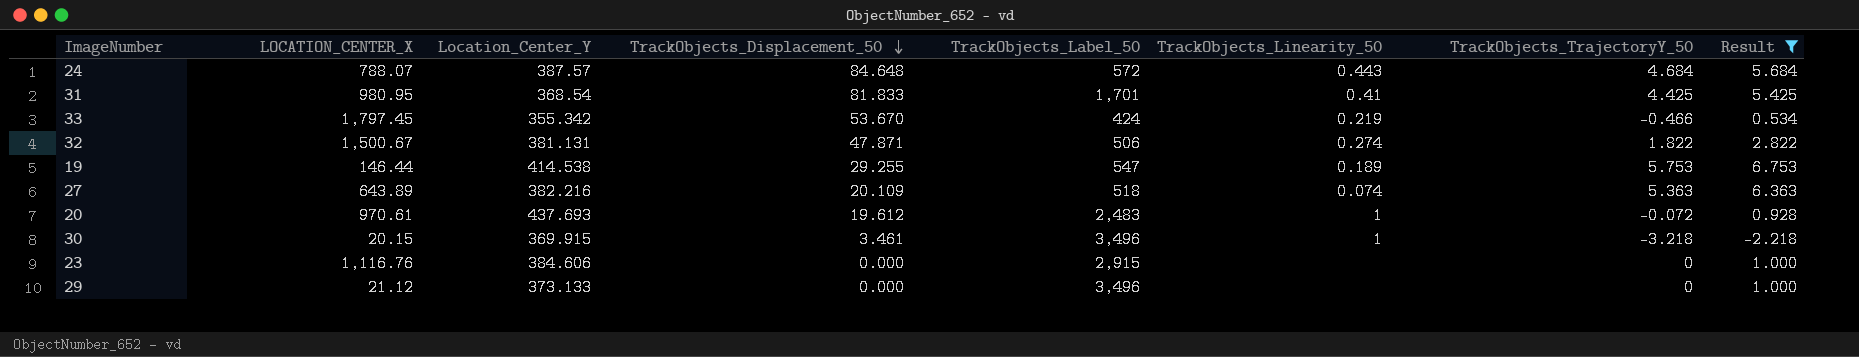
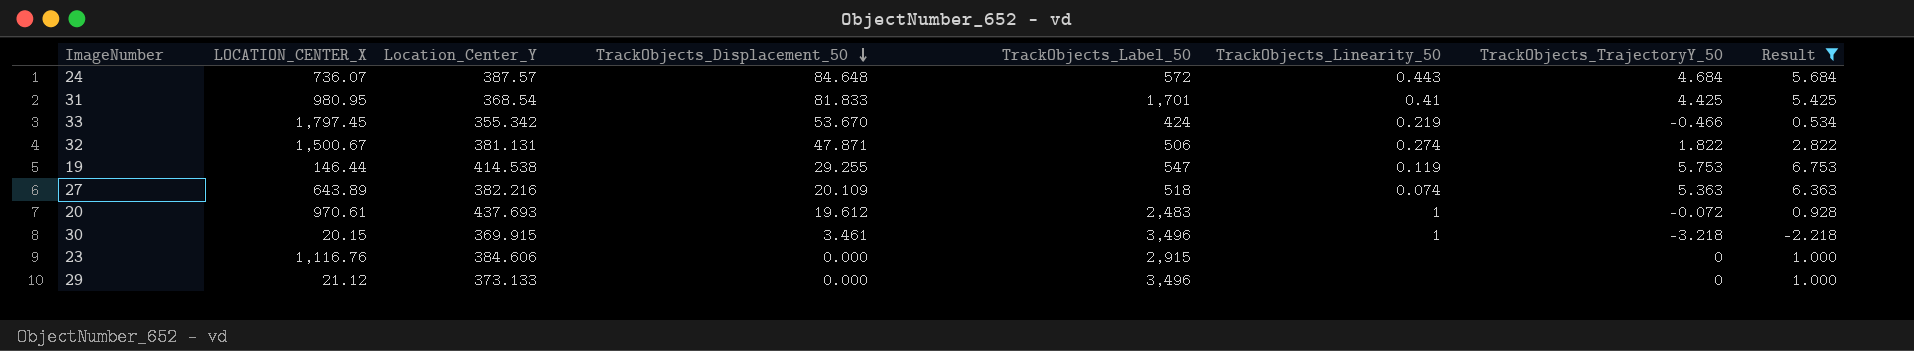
24 | LOCATION_CENTER_X: 788.07 -> 736.07
19 | TrackObjects_Linearity_50: 0.189 -> 0.119

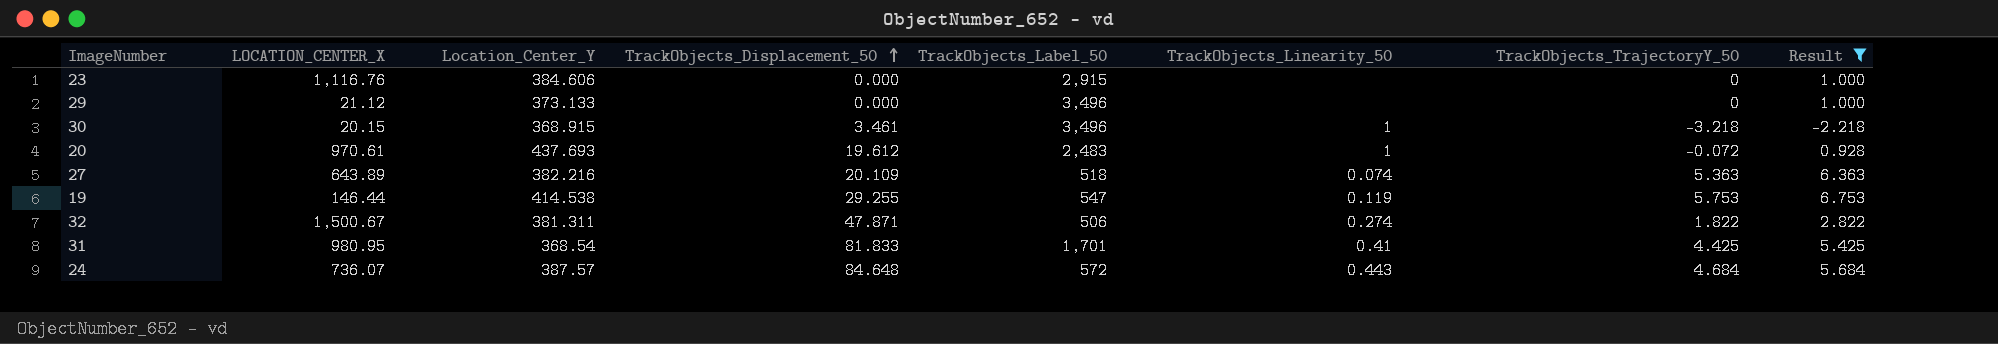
row order: TrackObjects_Displacement_50 descending -> TrackObjects_Displacement_50 ascending
row 33: 1,797.45 | 355.342 | 53.670 | 424 | 0.219 | -0.466 | 0.534 -> none
30 | Location_Center_Y: 369.915 -> 368.915
32 | Location_Center_Y: 381.131 -> 381.311

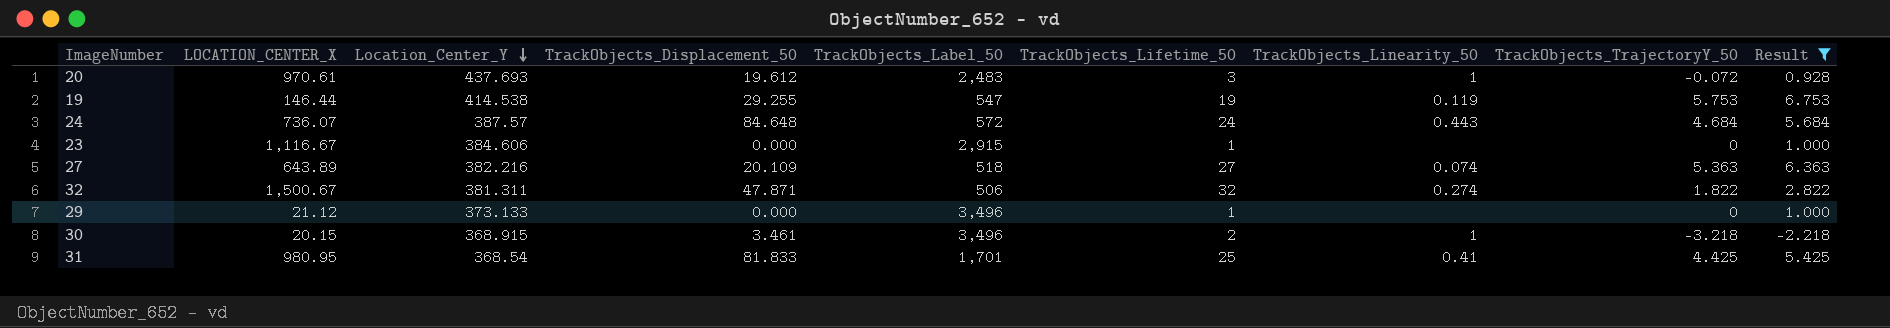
row order: TrackObjects_Displacement_50 ascending -> Location_Center_Y descending
column TrackObjects_Lifetime_50 | position: none -> 6
23 | LOCATION_CENTER_X: 1,116.76 -> 1,116.67

